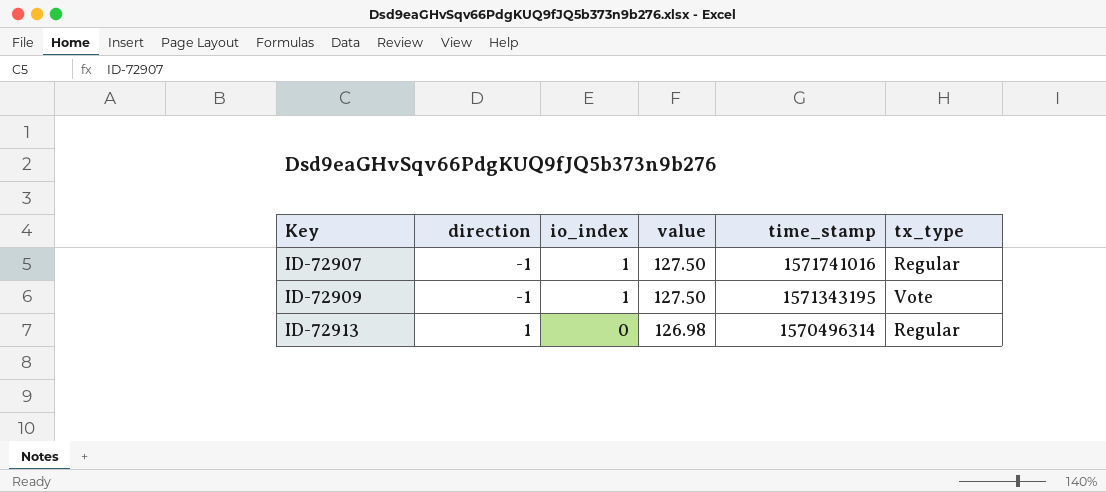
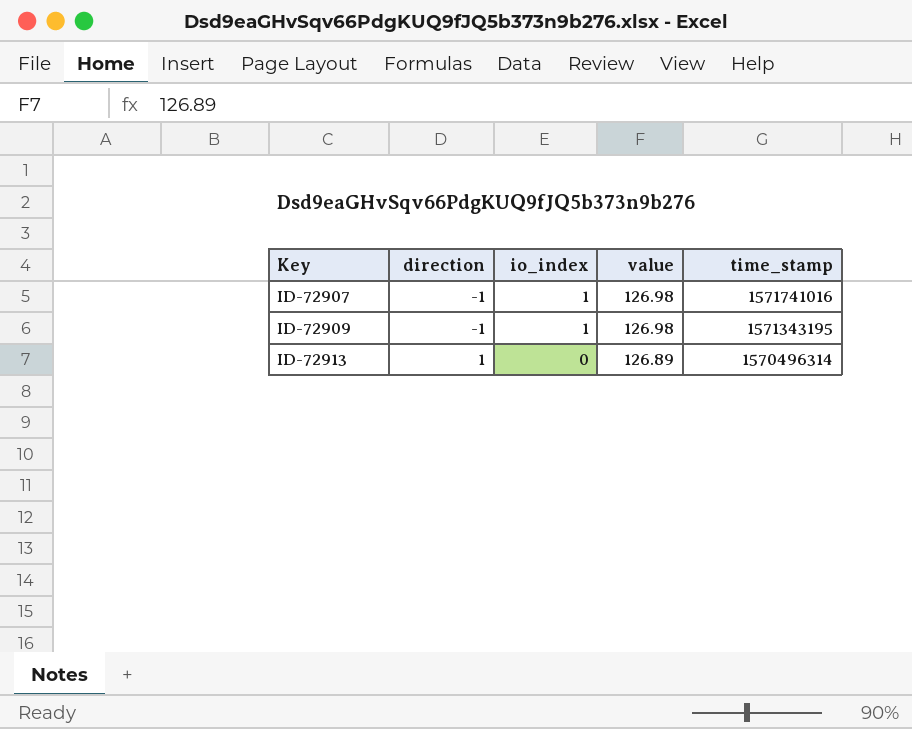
column tx_type | position: 6 -> none
ID-72907 | value: 127.50 -> 126.98
ID-72909 | value: 127.50 -> 126.98
ID-72913 | value: 126.98 -> 126.89

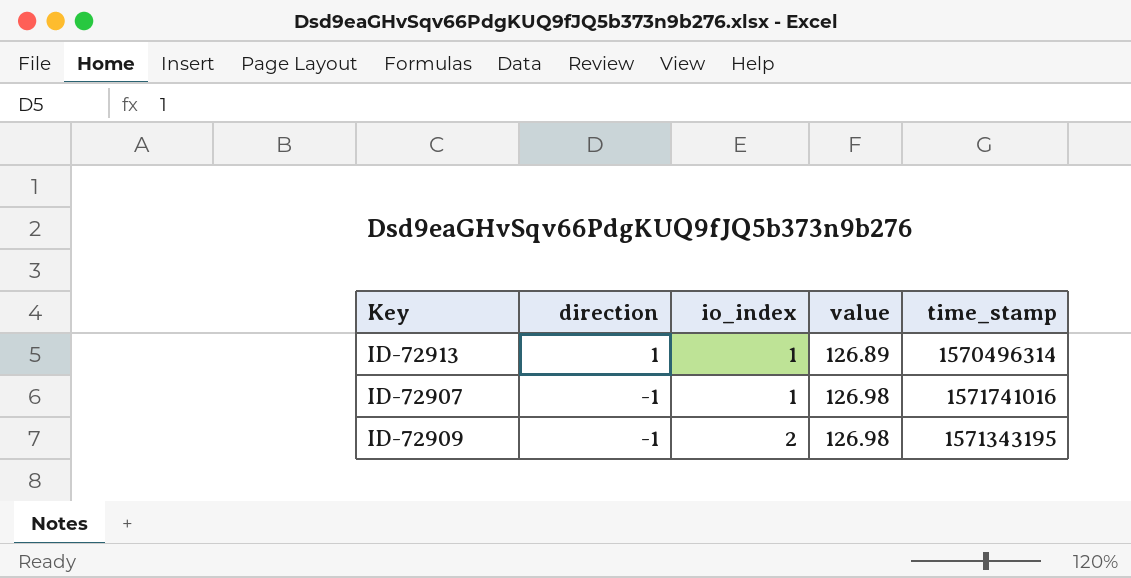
row order: Key ascending -> direction descending
ID-72913 | io_index: 0 -> 1
ID-72909 | io_index: 1 -> 2

